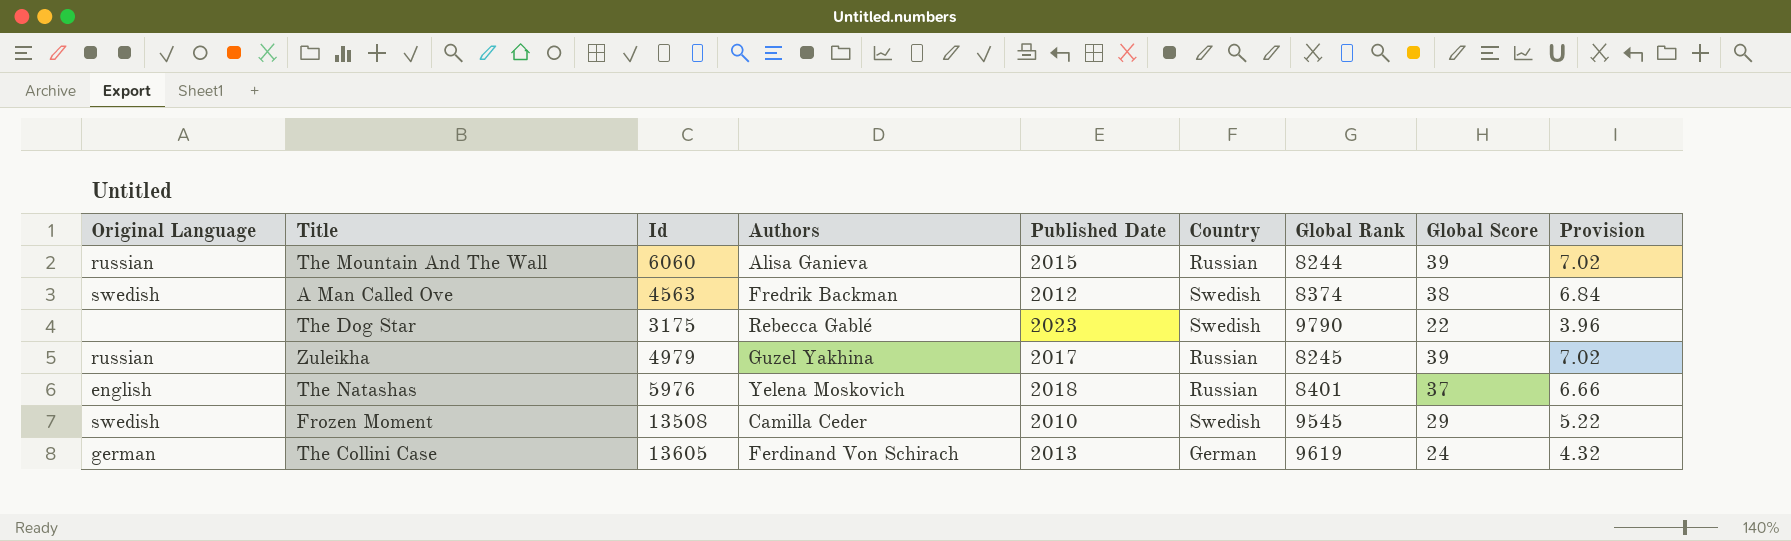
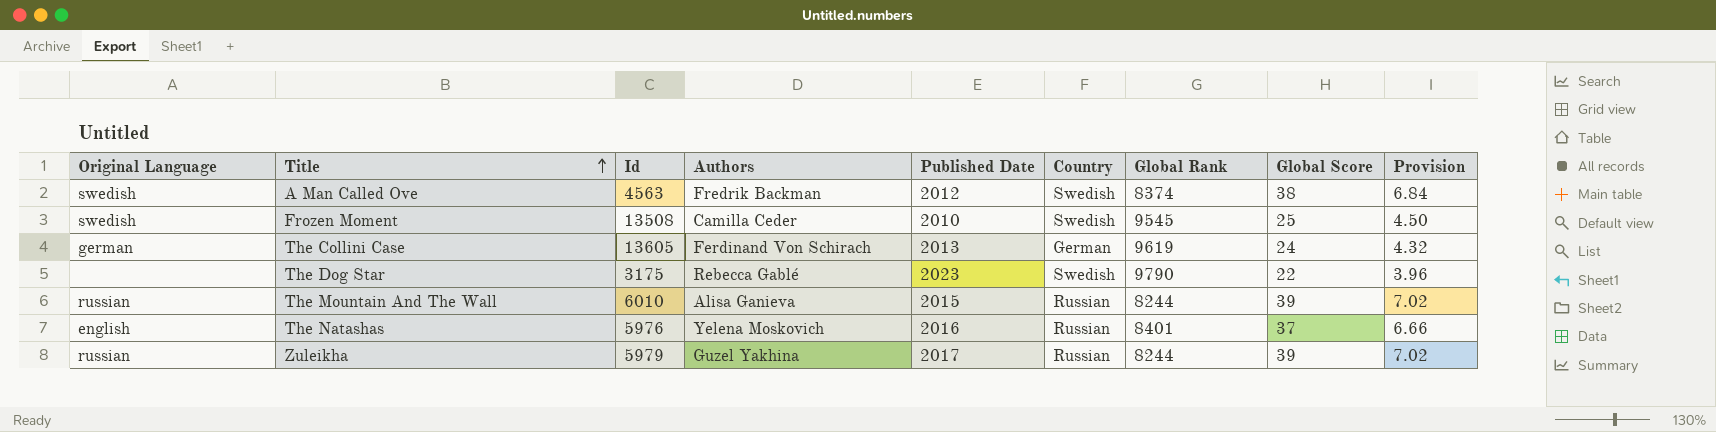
row order: none -> Title ascending
Frozen Moment | Global Score: 29 -> 25
Frozen Moment | Provision: 5.22 -> 4.50
The Mountain And The Wall | Id: 6060 -> 6010
The Natashas | Published Date: 2018 -> 2016
Zuleikha | Id: 4979 -> 5979
Zuleikha | Global Rank: 8245 -> 8244

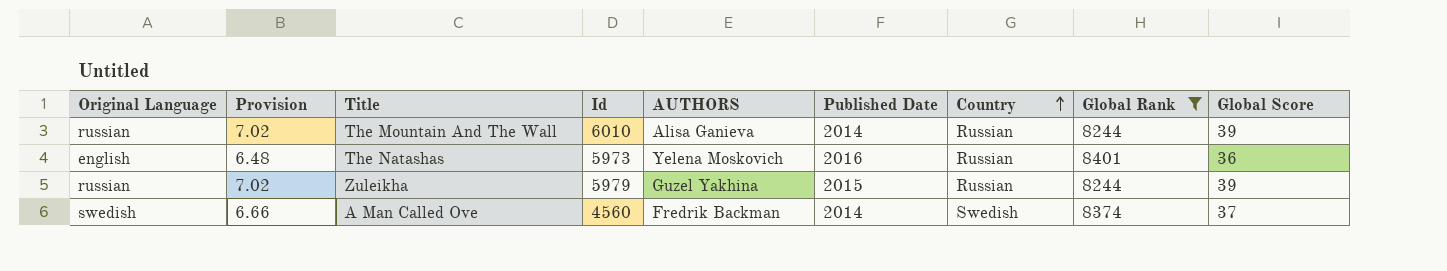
filter: none -> Global Rank <= 8401
row order: Title ascending -> Country ascending
column Provision | position: 9 -> 2
column name: Authors -> AUTHORS
The Mountain And The Wall | Published Date: 2015 -> 2014
The Natashas | Provision: 6.66 -> 6.48
The Natashas | Id: 5976 -> 5973
The Natashas | Global Score: 37 -> 36
Zuleikha | Published Date: 2017 -> 2015
A Man Called Ove | Provision: 6.84 -> 6.66
A Man Called Ove | Id: 4563 -> 4560
A Man Called Ove | Published Date: 2012 -> 2014
A Man Called Ove | Global Score: 38 -> 37

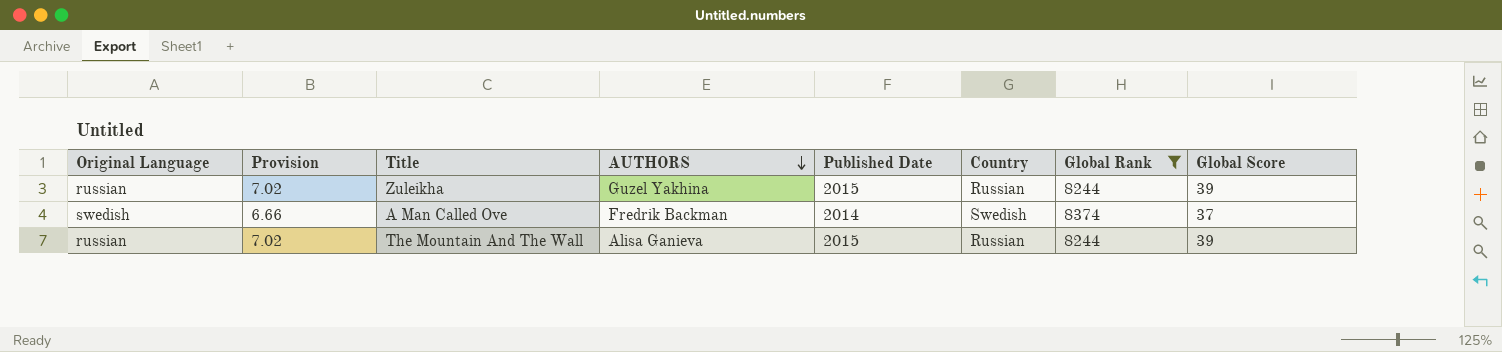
row order: Country ascending -> AUTHORS descending
column Id | position: 4 -> none
row The Natashas: english | 6.48 | 5973 | Yelena Moskovich | 2016 | Russian | 8401 | 36 -> none
The Mountain And The Wall | Published Date: 2014 -> 2015

